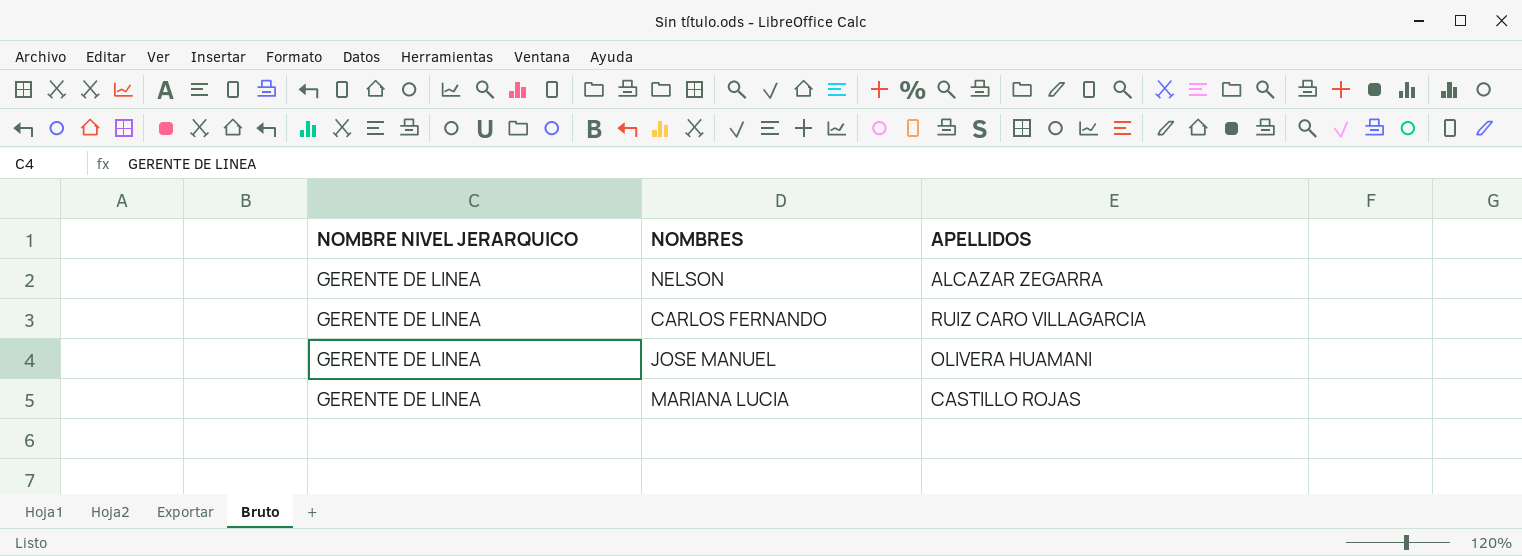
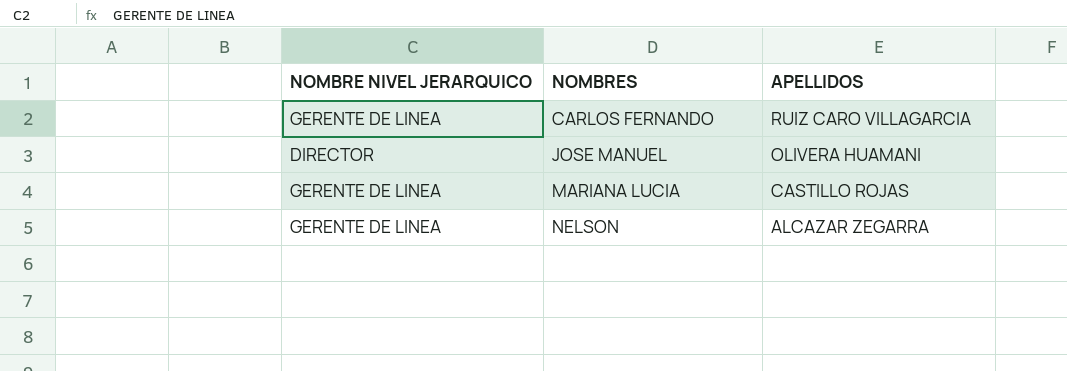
row order: none -> NOMBRES ascending
JOSE MANUEL | NOMBRE NIVEL JERARQUICO: GERENTE DE LINEA -> DIRECTOR

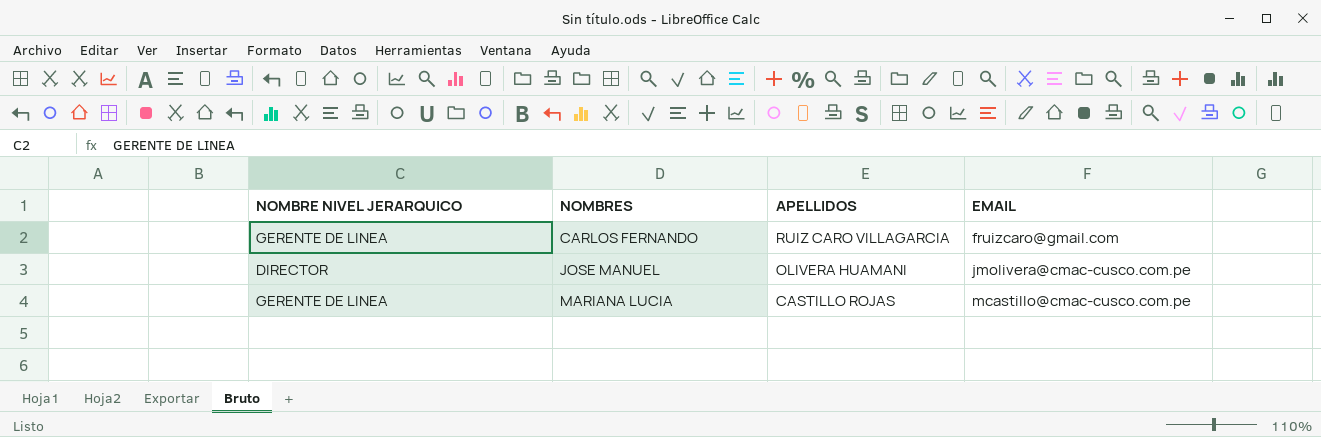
column EMAIL | position: none -> 4
row NELSON: GERENTE DE LINEA | ALCAZAR ZEGARRA -> none

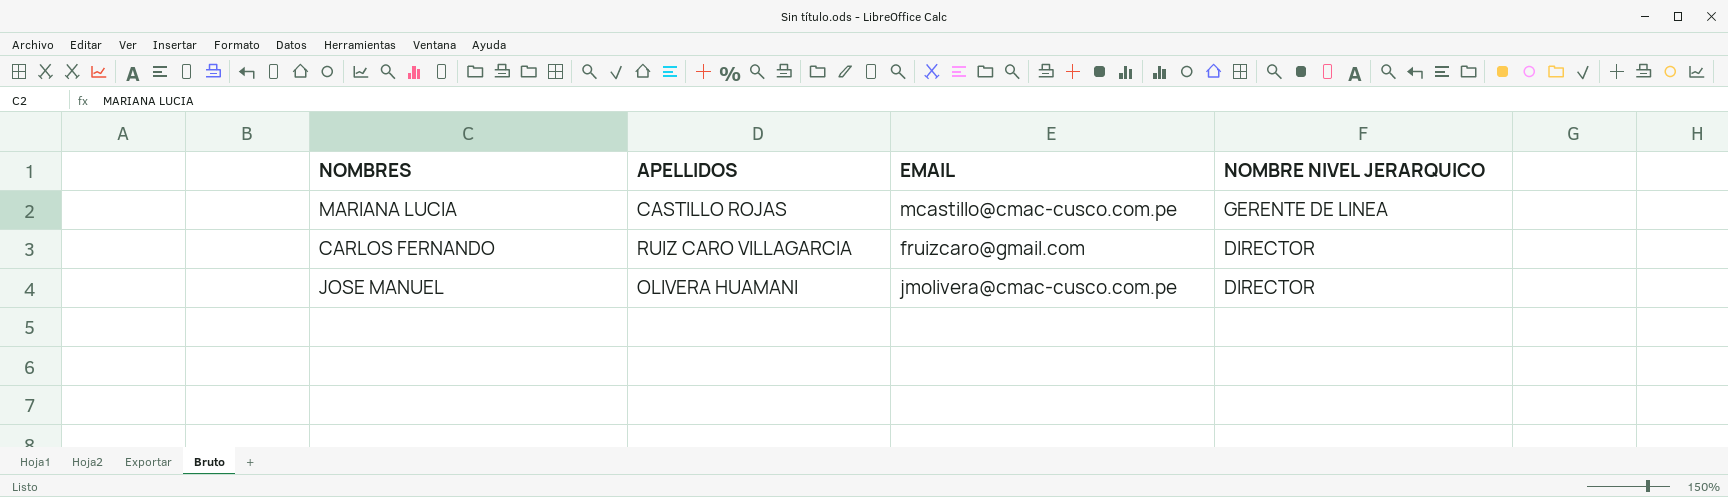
row order: NOMBRES ascending -> NOMBRE NIVEL JERARQUICO descending
column NOMBRE NIVEL JERARQUICO | position: 1 -> 4
CARLOS FERNANDO | NOMBRE NIVEL JERARQUICO: GERENTE DE LINEA -> DIRECTOR

